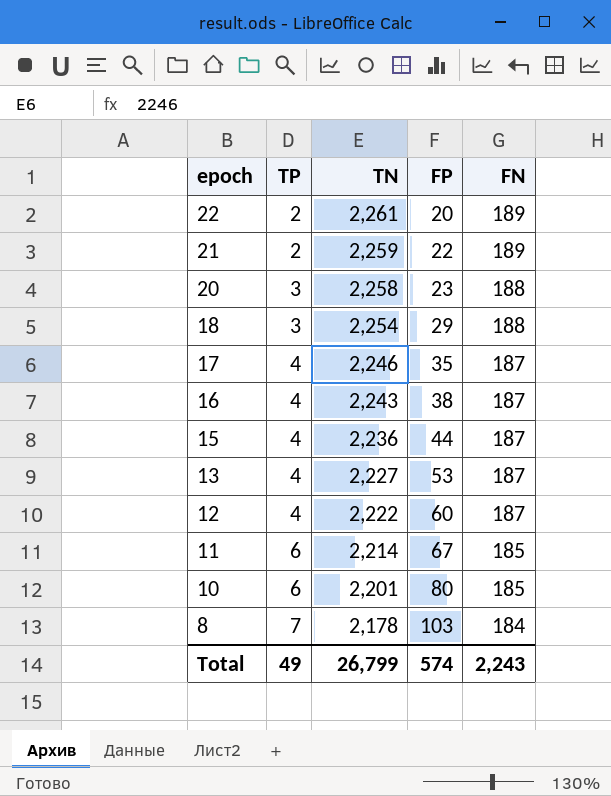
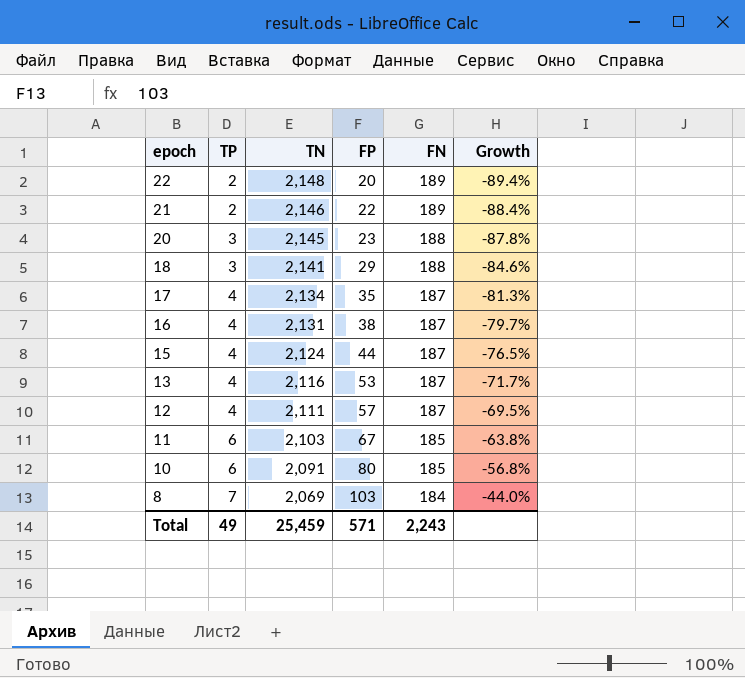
column Growth | formula: none -> ([FP] - [FN]) / [FN]
22 | TN: 2,261 -> 2,148
21 | TN: 2,259 -> 2,146
20 | TN: 2,258 -> 2,145
18 | TN: 2,254 -> 2,141
17 | TN: 2,246 -> 2,134
16 | TN: 2,243 -> 2,131
15 | TN: 2,236 -> 2,124
13 | TN: 2,227 -> 2,116
12 | TN: 2,222 -> 2,111
12 | FP: 60 -> 57
11 | TN: 2,214 -> 2,103
10 | TN: 2,201 -> 2,091
8 | TN: 2,178 -> 2,069
Total | TN: 26,799 -> 25,459
Total | FP: 574 -> 571

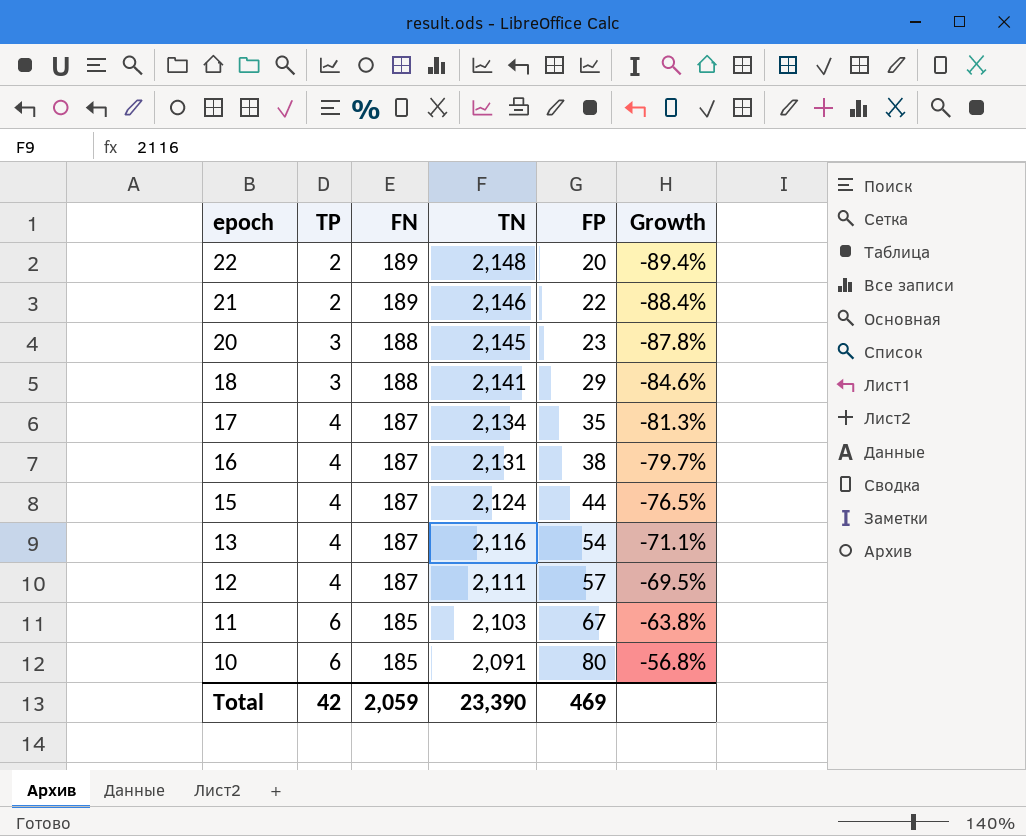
column FN | position: 5 -> 3
row 8: 7 | 2,069 | 103 | 184 | -44.0% -> none
13 | FP: 53 -> 54
13 | Growth: -71.7% -> -71.1%
Total | TP: 49 -> 42
Total | FN: 2,243 -> 2,059
Total | TN: 25,459 -> 23,390
Total | FP: 571 -> 469

